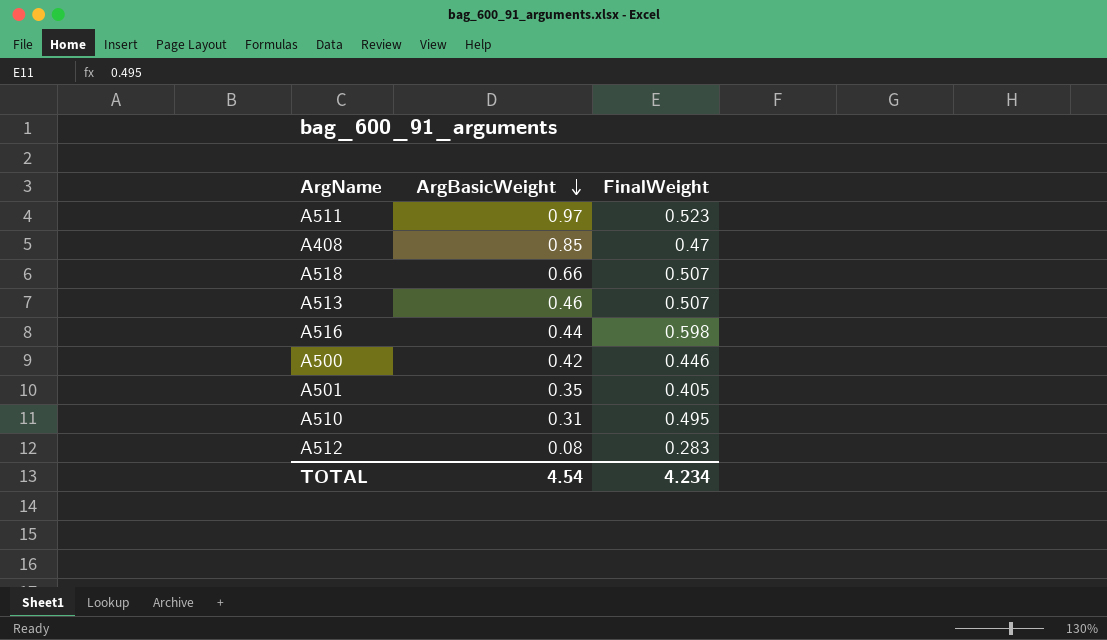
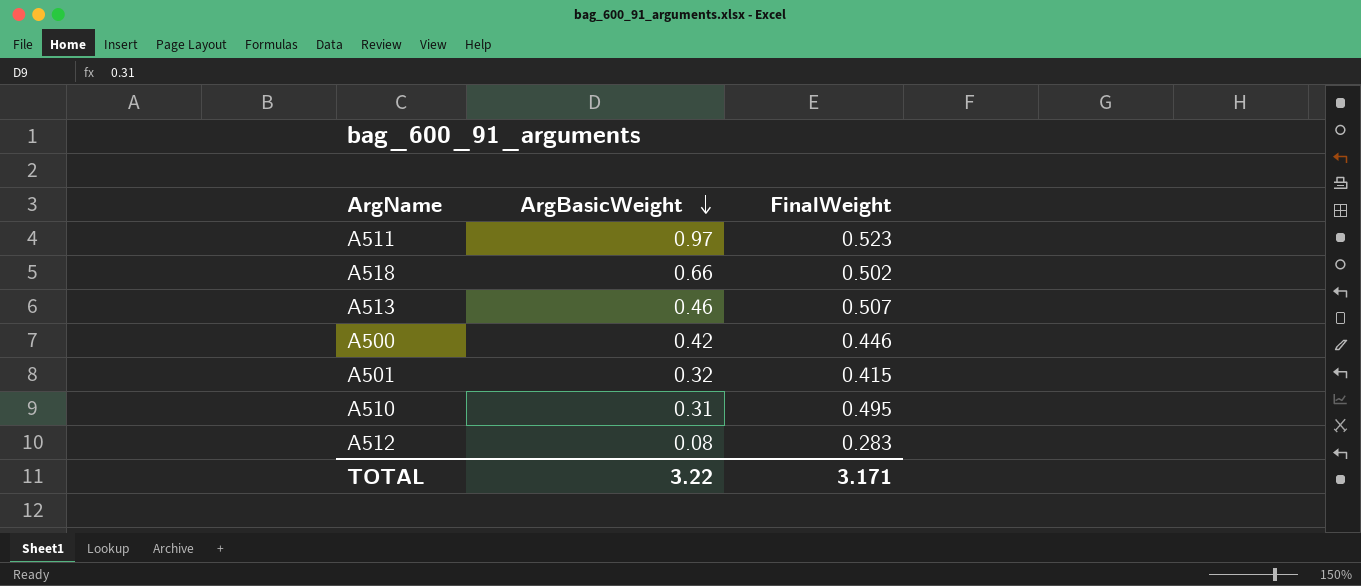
row A408: 0.85 | 0.47 -> none
row A516: 0.44 | 0.598 -> none
A518 | FinalWeight: 0.507 -> 0.502
A501 | ArgBasicWeight: 0.35 -> 0.32
A501 | FinalWeight: 0.405 -> 0.415
TOTAL | ArgBasicWeight: 4.54 -> 3.22
TOTAL | FinalWeight: 4.234 -> 3.171

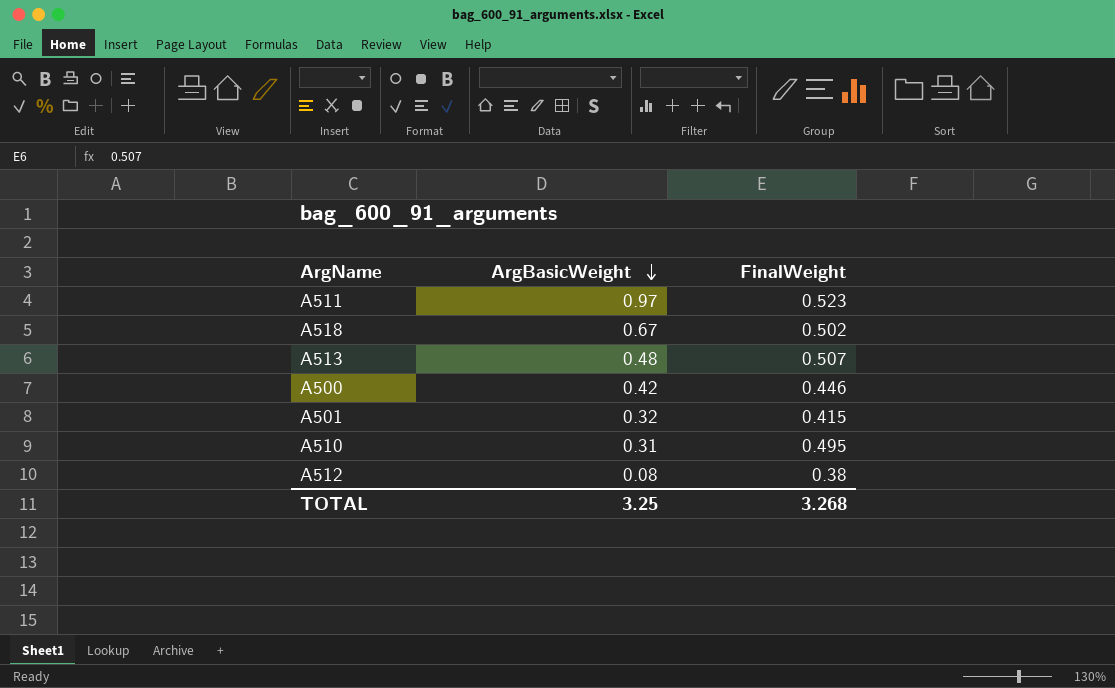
A518 | ArgBasicWeight: 0.66 -> 0.67
A513 | ArgBasicWeight: 0.46 -> 0.48
A512 | FinalWeight: 0.283 -> 0.38
TOTAL | ArgBasicWeight: 3.22 -> 3.25
TOTAL | FinalWeight: 3.171 -> 3.268

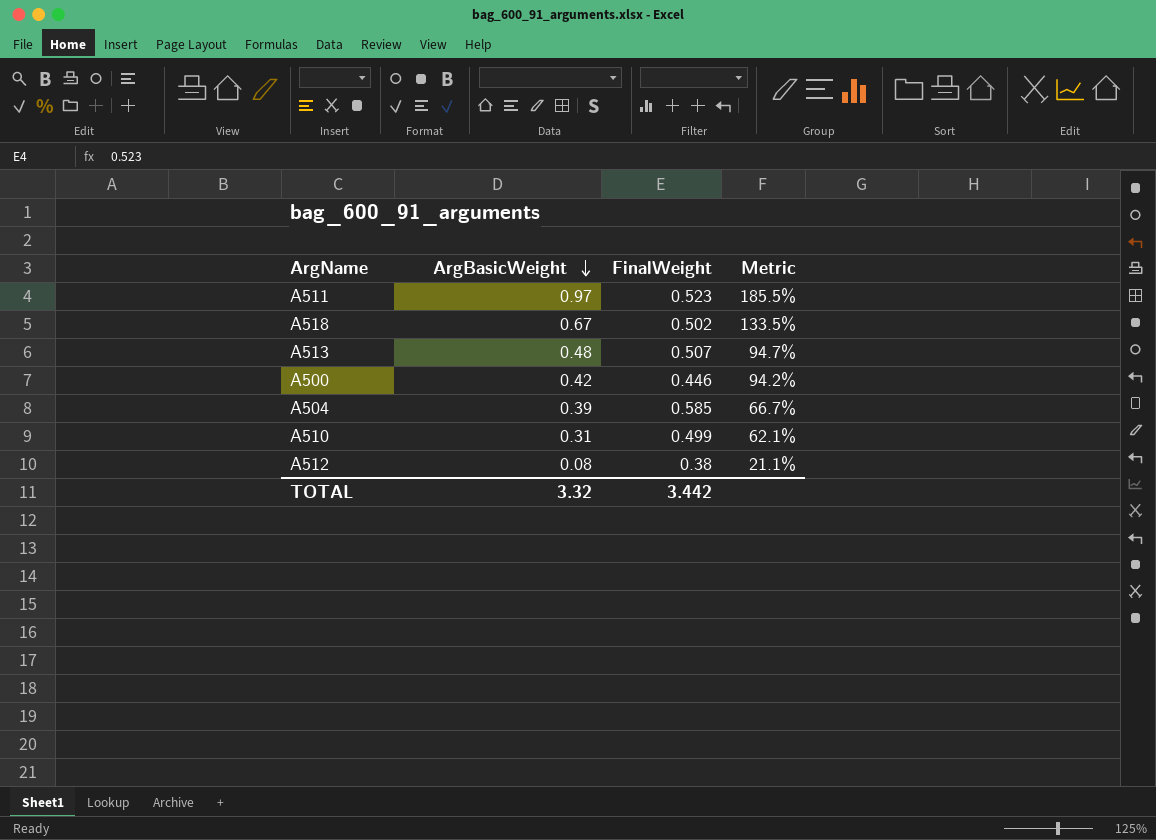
column Metric | formula: none -> [ArgBasicWeight] / [FinalWeight]
row A501: 0.32 | 0.415 -> none
row A504: none -> 0.39 | 0.585 | 66.7%
A510 | FinalWeight: 0.495 -> 0.499
TOTAL | ArgBasicWeight: 3.25 -> 3.32
TOTAL | FinalWeight: 3.268 -> 3.442

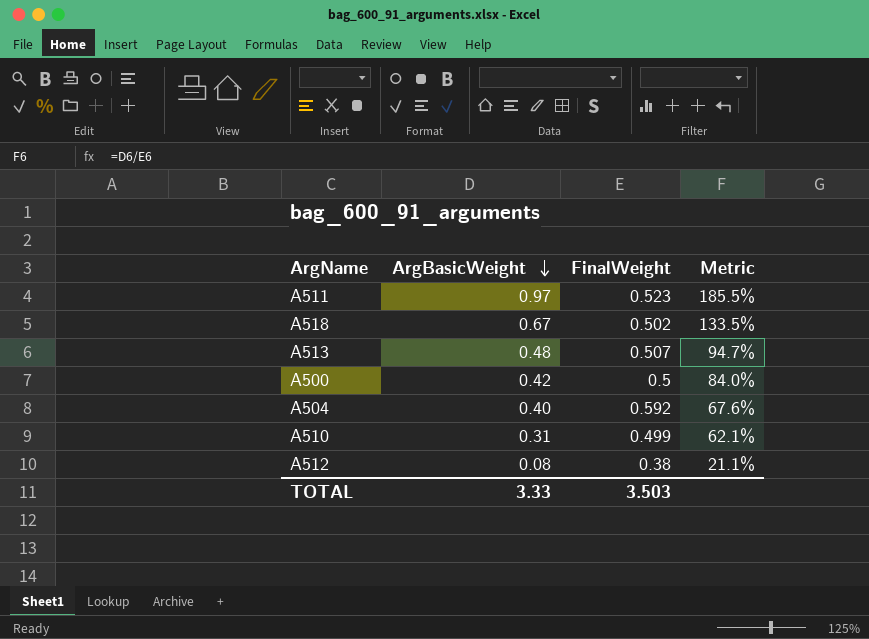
A500 | FinalWeight: 0.446 -> 0.5
A500 | Metric: 94.2% -> 84.0%
A504 | ArgBasicWeight: 0.39 -> 0.40
A504 | FinalWeight: 0.585 -> 0.592
A504 | Metric: 66.7% -> 67.6%
TOTAL | ArgBasicWeight: 3.32 -> 3.33
TOTAL | FinalWeight: 3.442 -> 3.503

